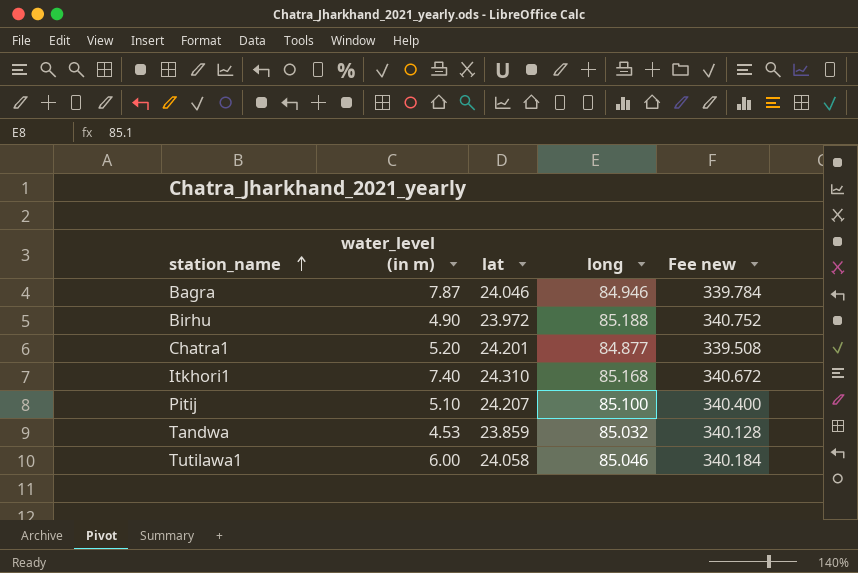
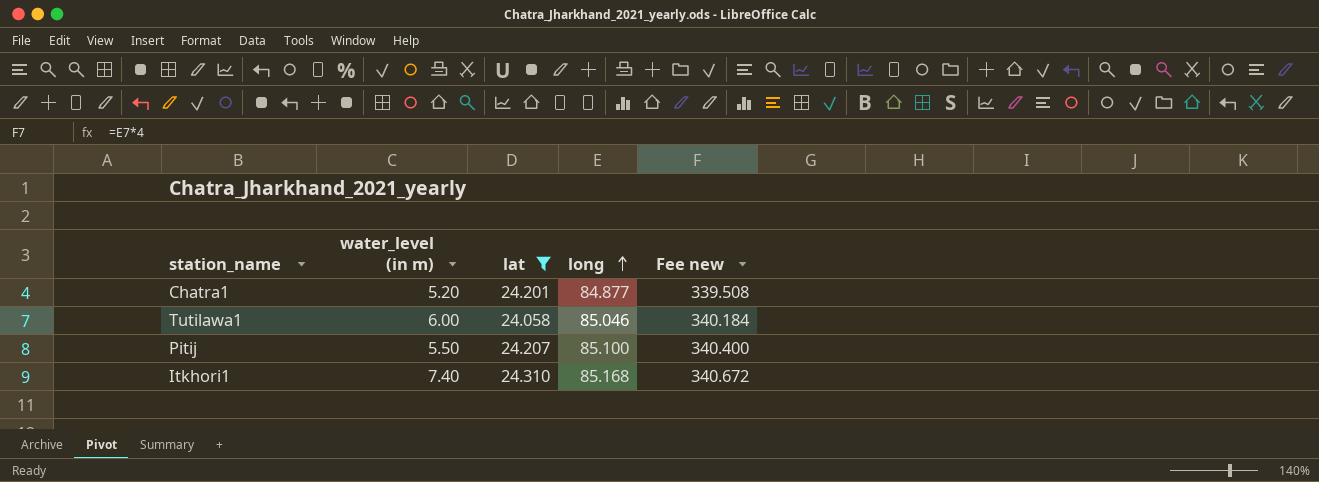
filter: none -> lat >= 24.058
row order: station_name ascending -> long ascending
Pitij | water_level (in m): 5.10 -> 5.50

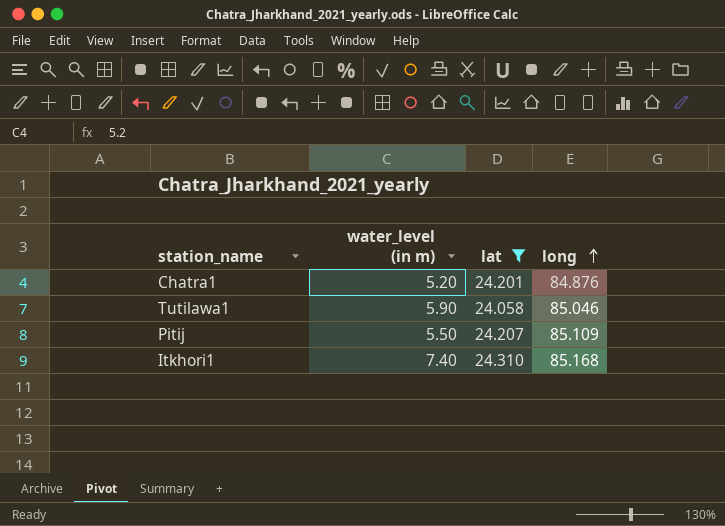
column Fee new | formula: [long] * 4 -> none
Chatra1 | long: 84.877 -> 84.876
Tutilawa1 | water_level (in m): 6.00 -> 5.90
Pitij | long: 85.100 -> 85.109

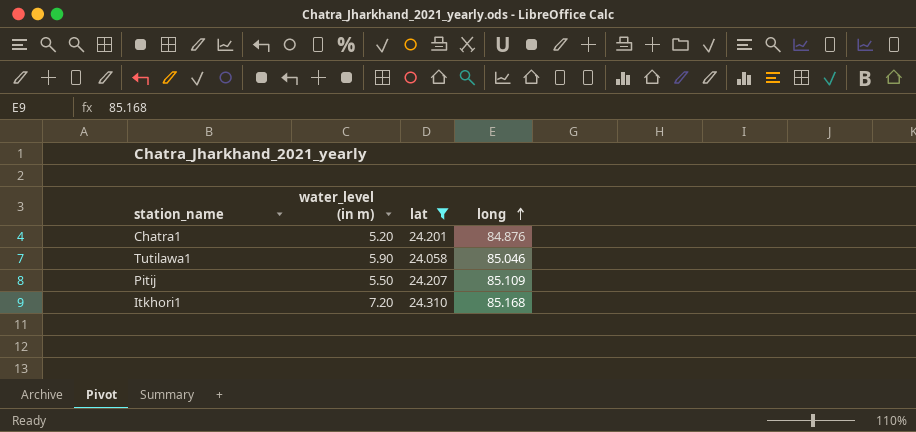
Itkhori1 | water_level (in m): 7.40 -> 7.20

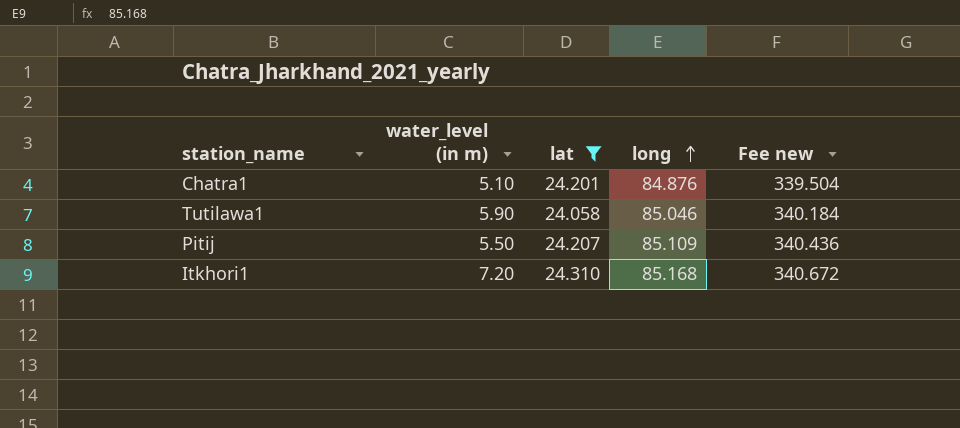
column Fee new | formula: none -> [long] * 4
Chatra1 | water_level (in m): 5.20 -> 5.10

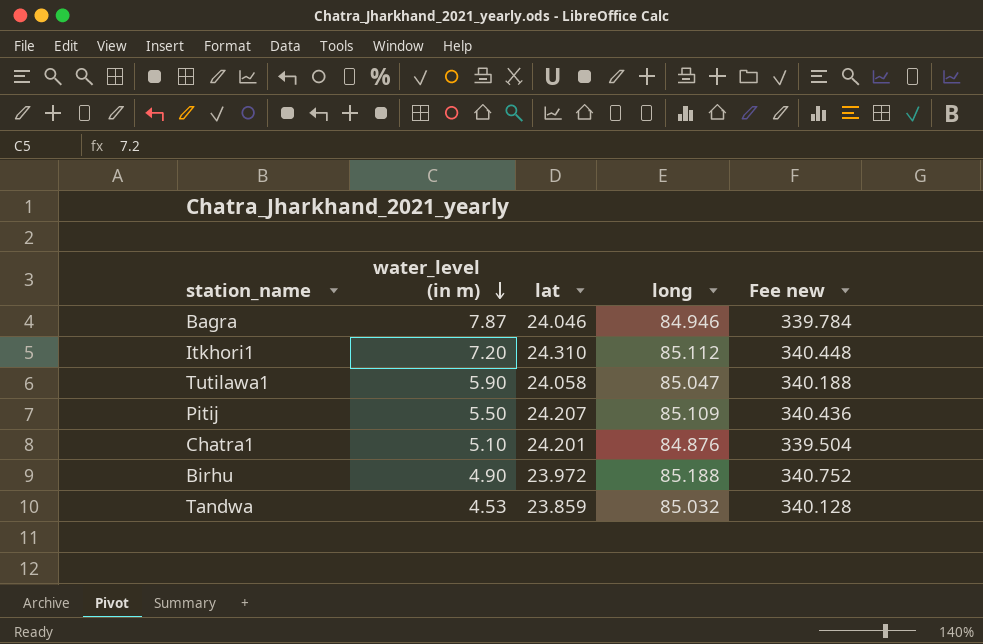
filter: lat >= 24.058 -> none
row order: long ascending -> water_level (in m) descending
Itkhori1 | long: 85.168 -> 85.112
Itkhori1 | Fee new: 340.672 -> 340.448
Tutilawa1 | long: 85.046 -> 85.047
Tutilawa1 | Fee new: 340.184 -> 340.188

